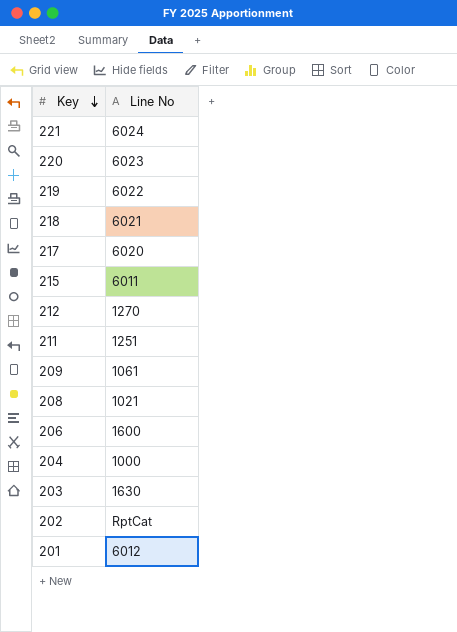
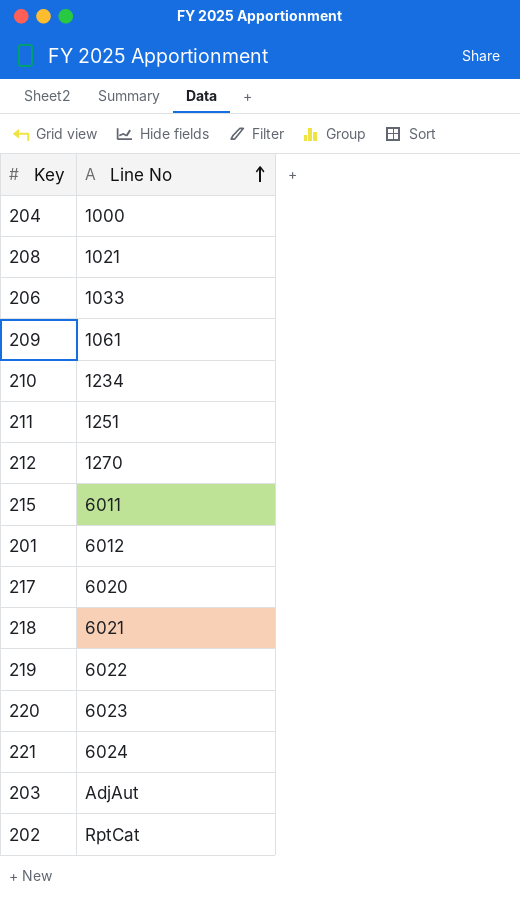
row order: Key descending -> Line No ascending
206 | Line No: 1600 -> 1033
row 210: none -> 1234
203 | Line No: 1630 -> AdjAut

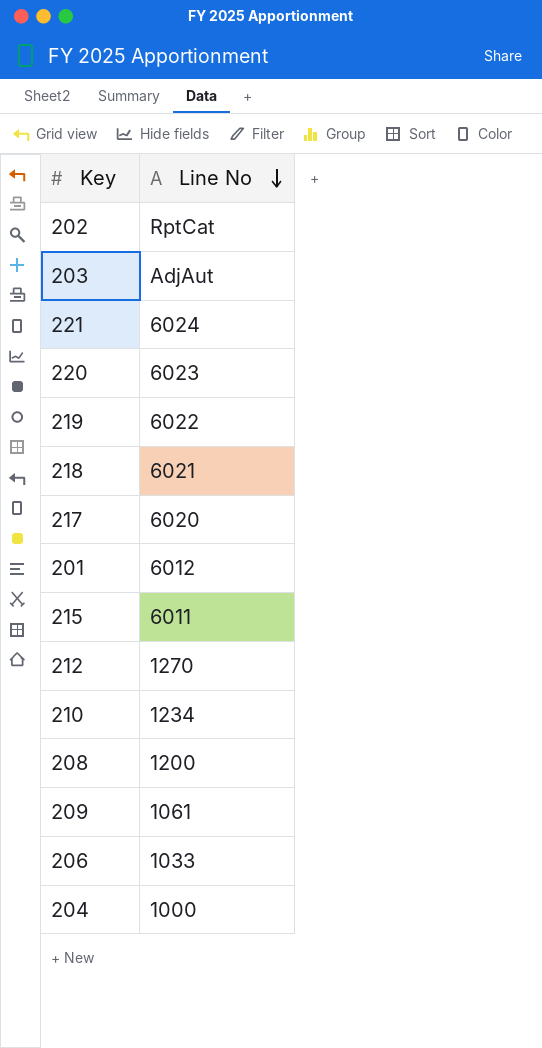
row order: Line No ascending -> Line No descending
row 211: 1251 -> none
208 | Line No: 1021 -> 1200

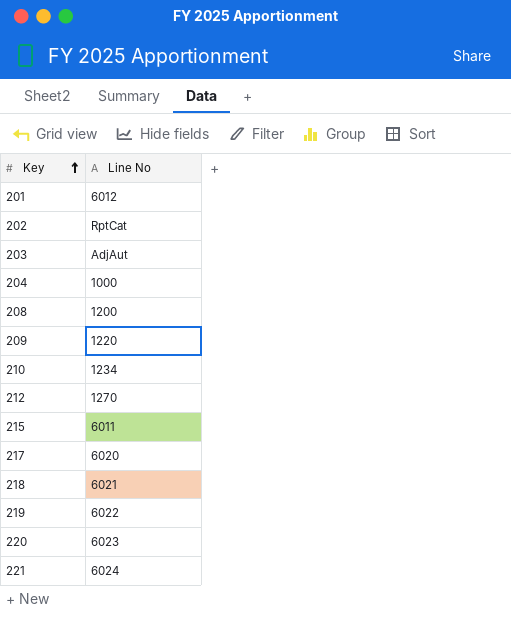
row order: Line No descending -> Key ascending
row 206: 1033 -> none
209 | Line No: 1061 -> 1220

